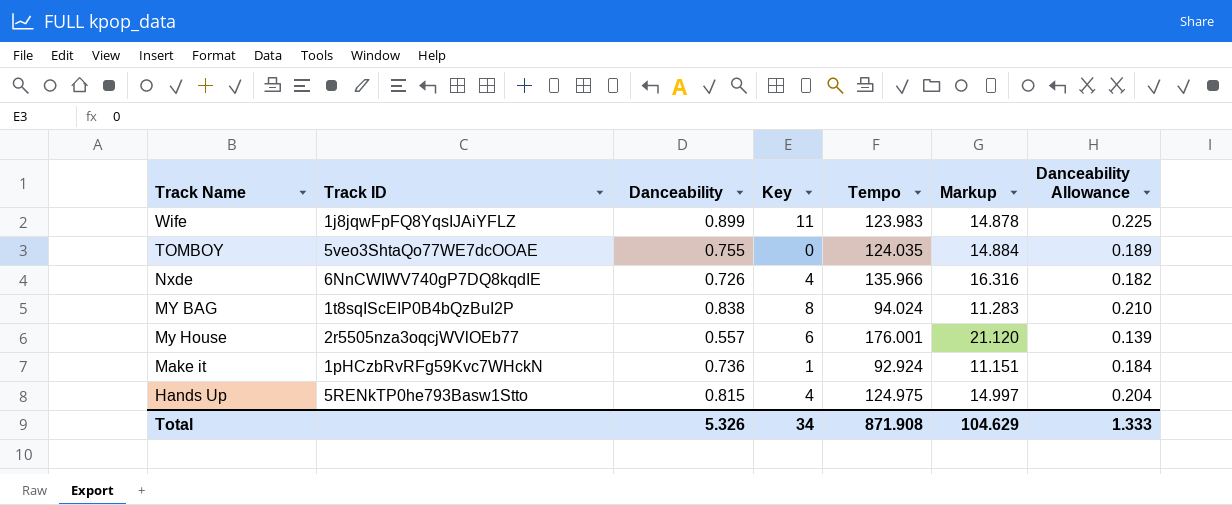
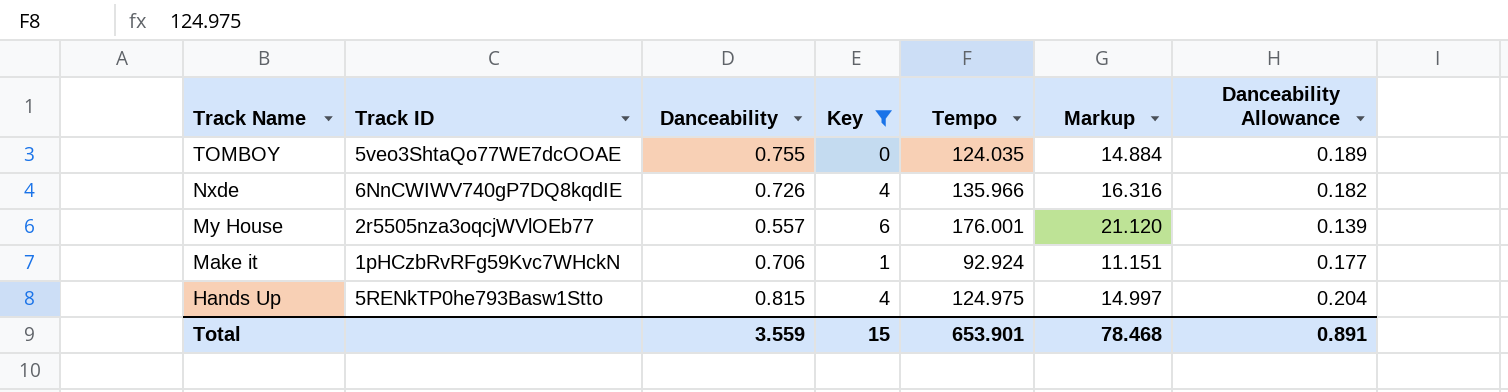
filter: none -> Key <= 6
Make it | Danceability: 0.736 -> 0.706
Make it | Danceability Allowance: 0.184 -> 0.177
Total | Danceability: 5.326 -> 3.559
Total | Key: 34 -> 15
Total | Tempo: 871.908 -> 653.901
Total | Markup: 104.629 -> 78.468
Total | Danceability Allowance: 1.333 -> 0.891

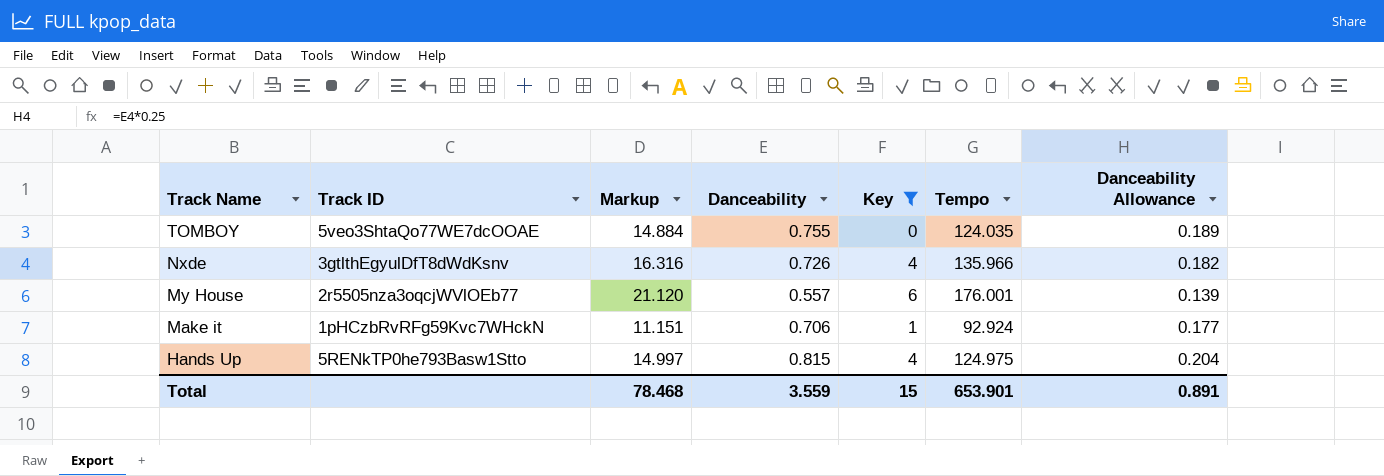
column Markup | position: 6 -> 3
Nxde | Track ID: 6NnCWIWV740gP7DQ8kqdIE -> 3gtlthEgyulDfT8dWdKsnv

